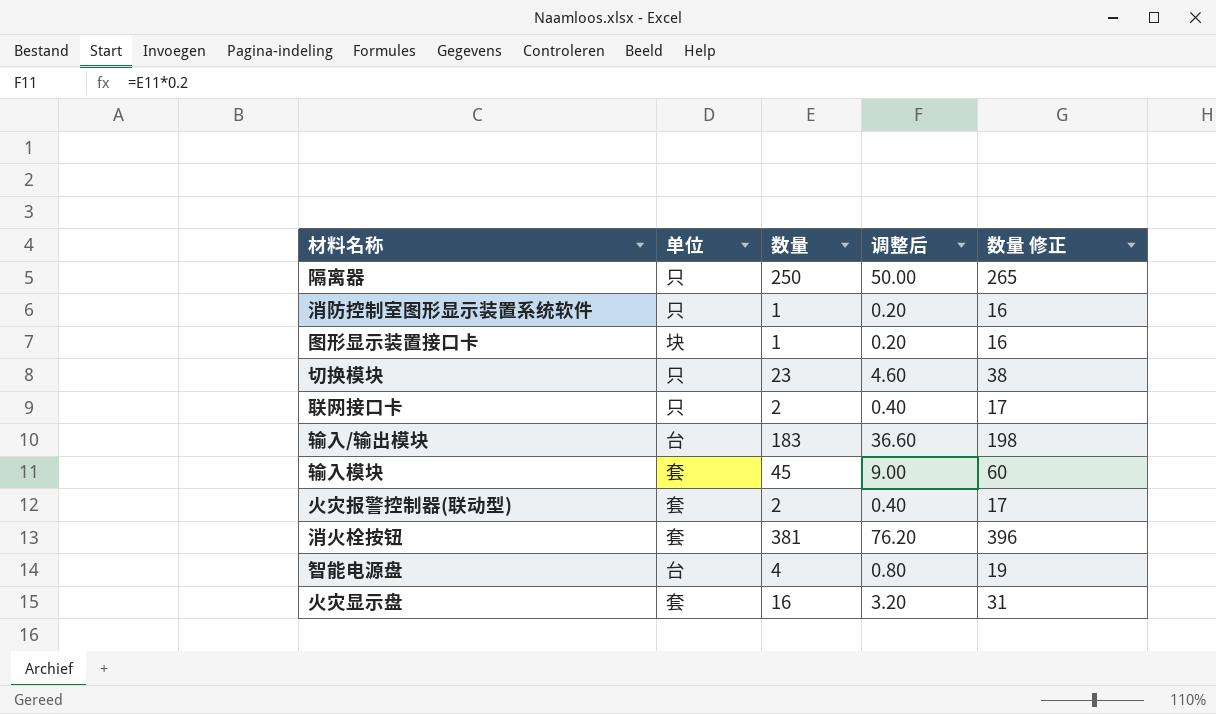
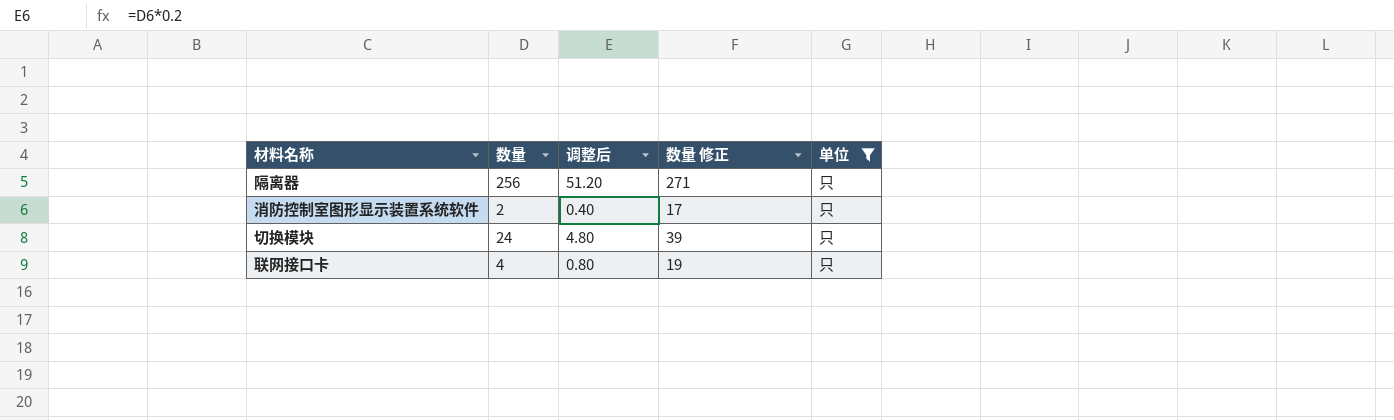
filter: none -> 单位 = 只
column 单位 | position: 2 -> 5
隔离器 | 数量: 250 -> 256
隔离器 | 调整后: 50.00 -> 51.20
隔离器 | 数量 修正: 265 -> 271
消防控制室图形显示装置系统软件 | 数量: 1 -> 2
消防控制室图形显示装置系统软件 | 调整后: 0.20 -> 0.40
消防控制室图形显示装置系统软件 | 数量 修正: 16 -> 17
切换模块 | 数量: 23 -> 24
切换模块 | 调整后: 4.60 -> 4.80
切换模块 | 数量 修正: 38 -> 39
联网接口卡 | 数量: 2 -> 4
联网接口卡 | 调整后: 0.40 -> 0.80
联网接口卡 | 数量 修正: 17 -> 19

